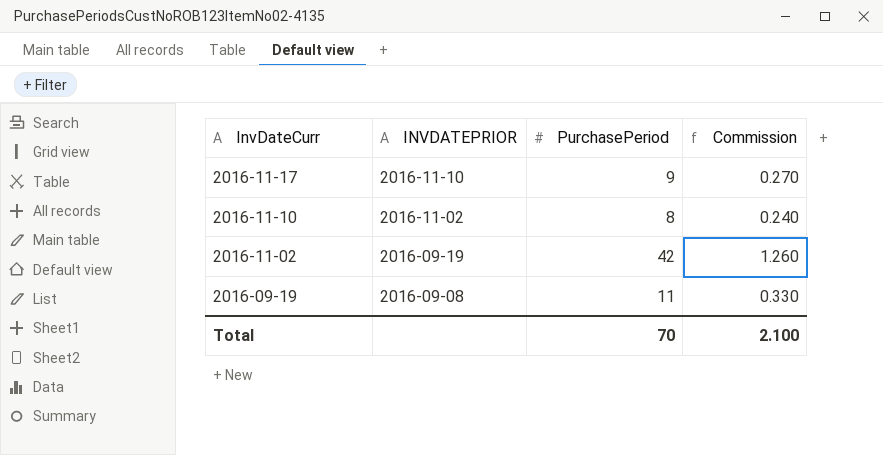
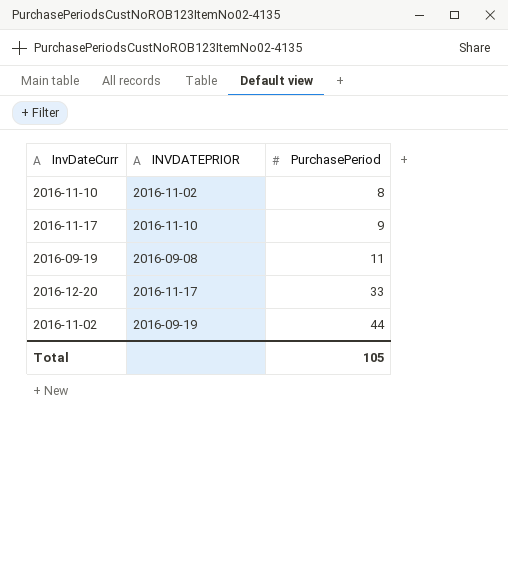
row order: InvDateCurr descending -> PurchasePeriod ascending
column Commission | formula: [PurchasePeriod] * 0.03 -> none
row 2016-12-20: none -> 2016-11-17 | 33
2016-11-02 | PurchasePeriod: 42 -> 44
Total | PurchasePeriod: 70 -> 105

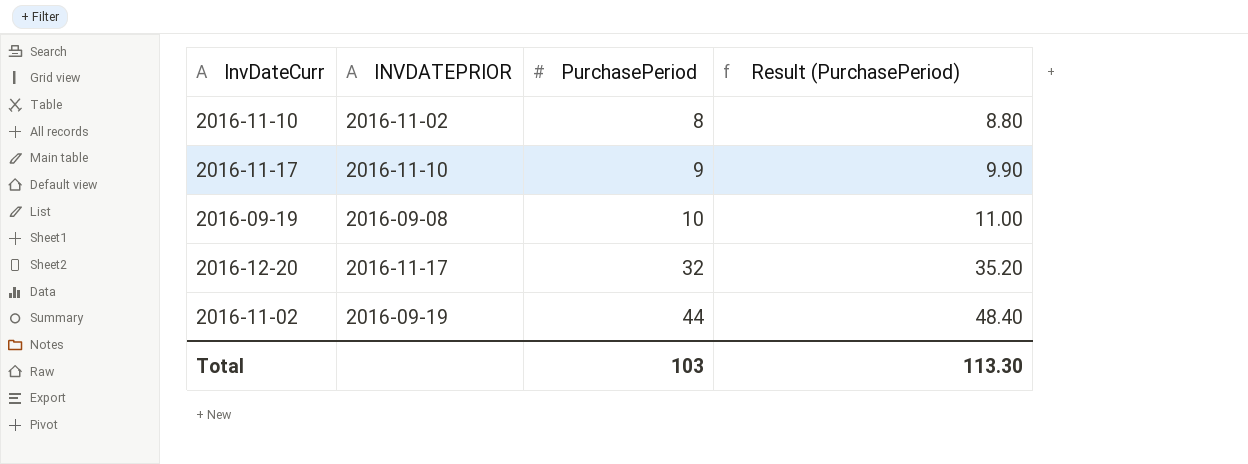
column Result (PurchasePeriod) | formula: none -> [PurchasePeriod] * 1.1
2016-09-19 | PurchasePeriod: 11 -> 10
2016-12-20 | PurchasePeriod: 33 -> 32
Total | PurchasePeriod: 105 -> 103

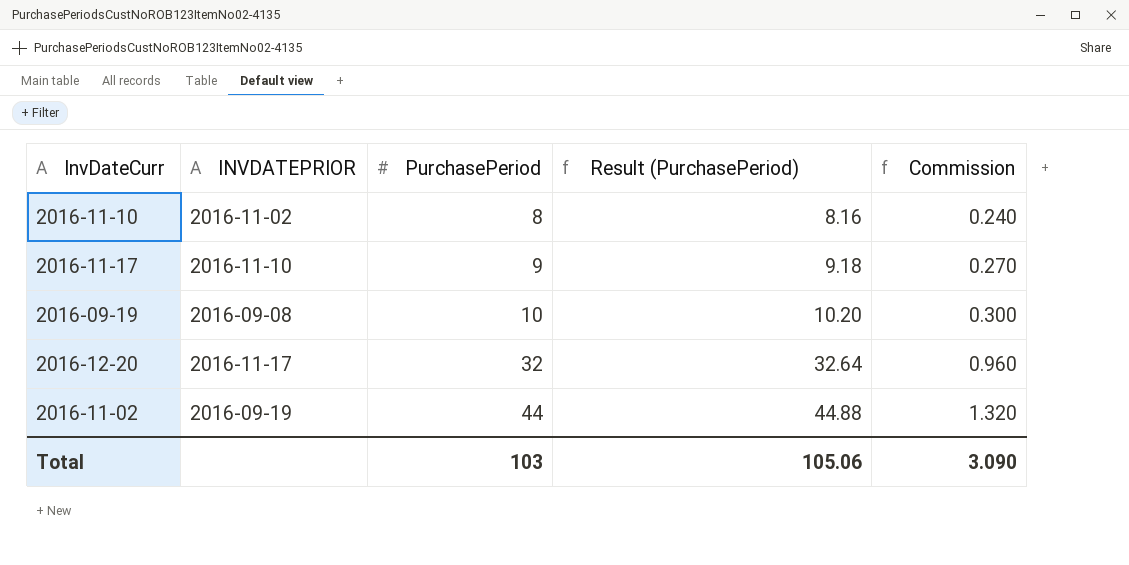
column Result (PurchasePeriod) | formula: [PurchasePeriod] * 1.1 -> [PurchasePeriod] * 1.02
column Commission | formula: none -> [PurchasePeriod] * 0.03
Total | Result (PurchasePeriod): 113.30 -> 105.06

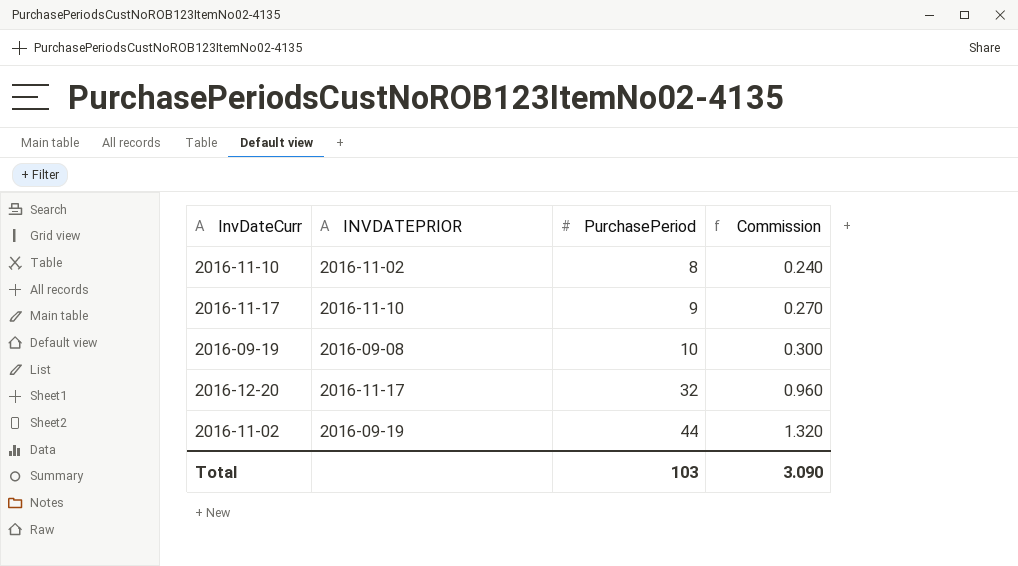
column Result (PurchasePeriod) | formula: [PurchasePeriod] * 1.02 -> none

